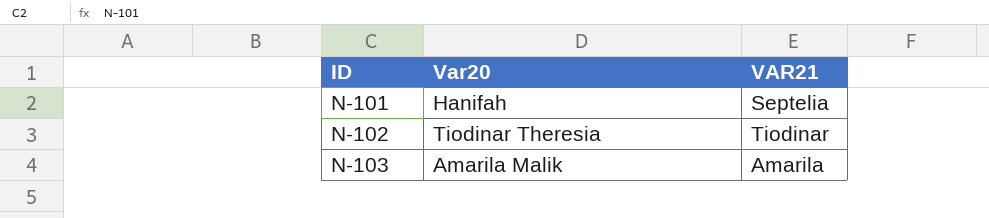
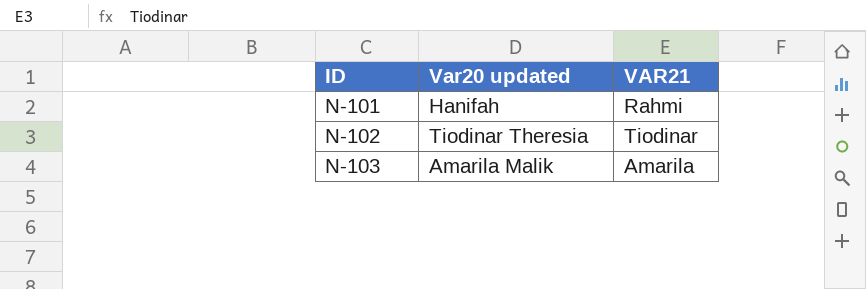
column name: Var20 -> Var20 updated
N-101 | VAR21: Septelia -> Rahmi

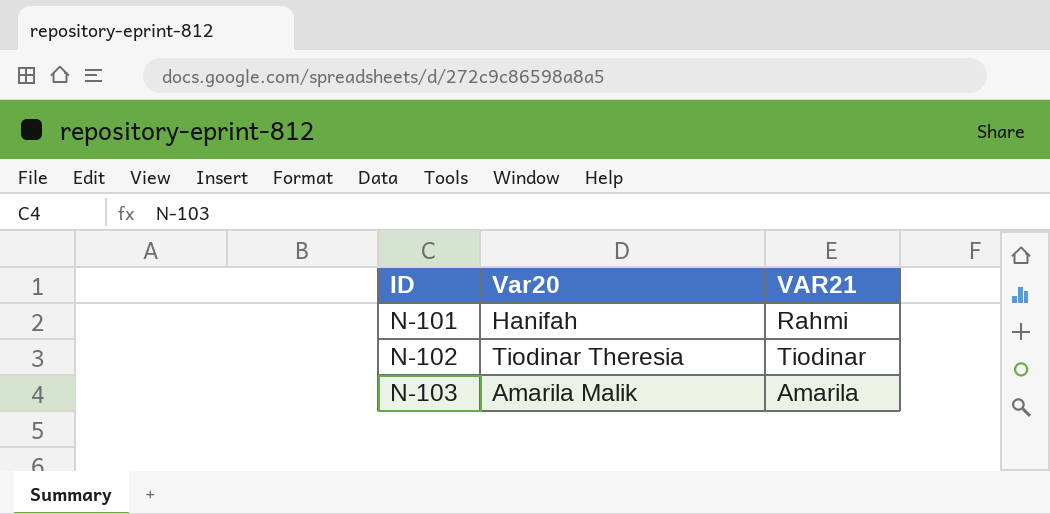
column name: Var20 updated -> Var20

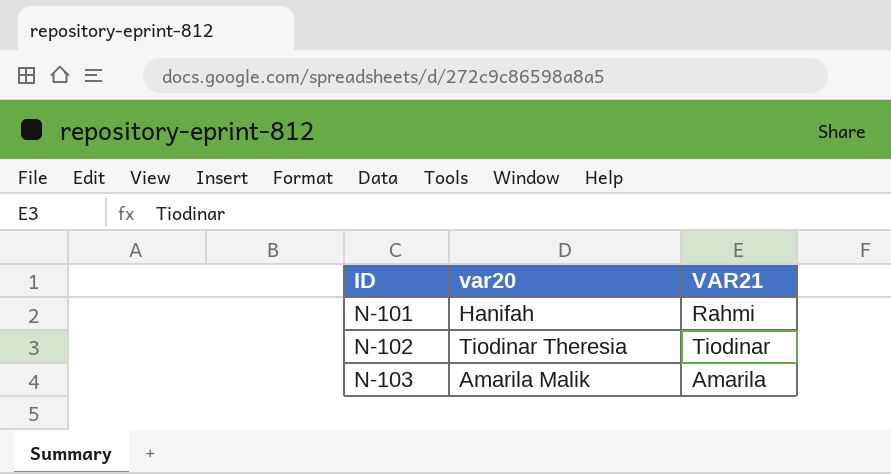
column name: Var20 -> var20

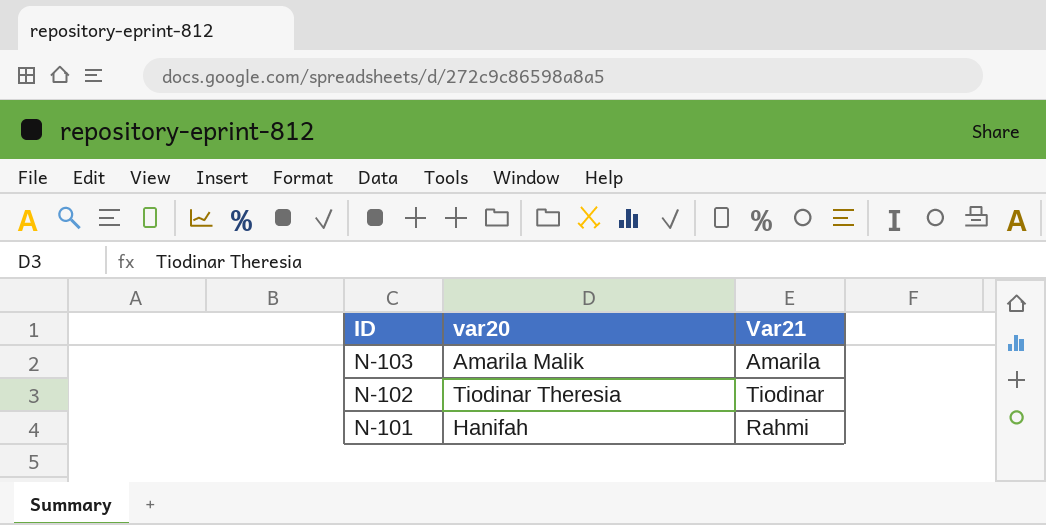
row order: ID ascending -> ID descending
column name: VAR21 -> Var21

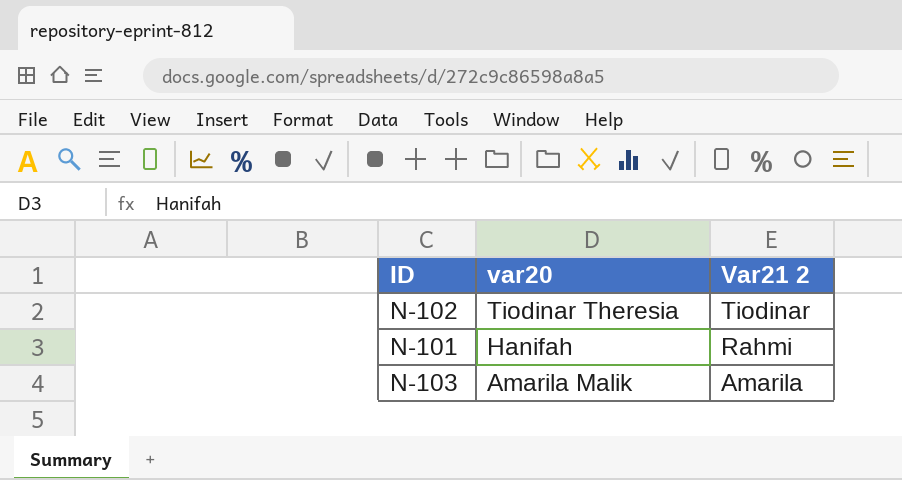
row order: ID descending -> var20 descending
column name: Var21 -> Var21 2

